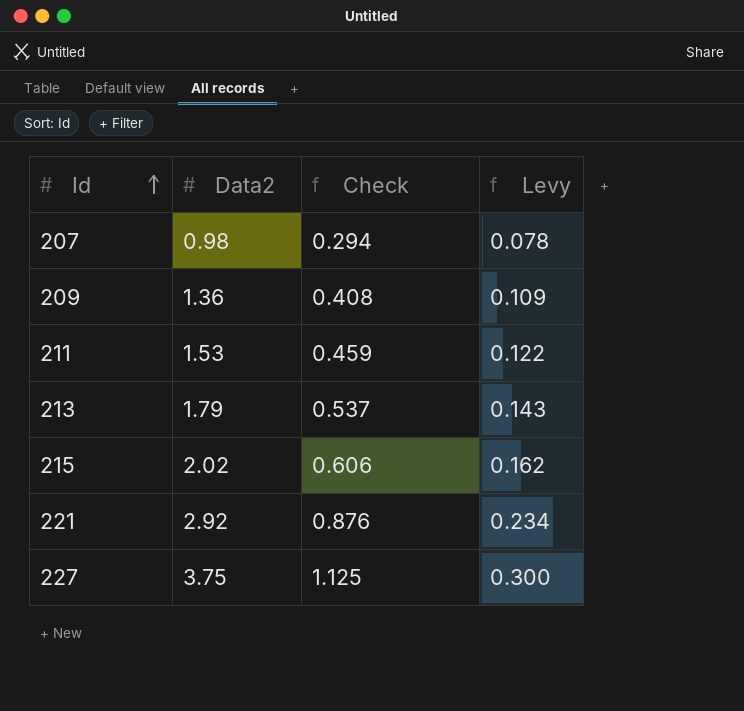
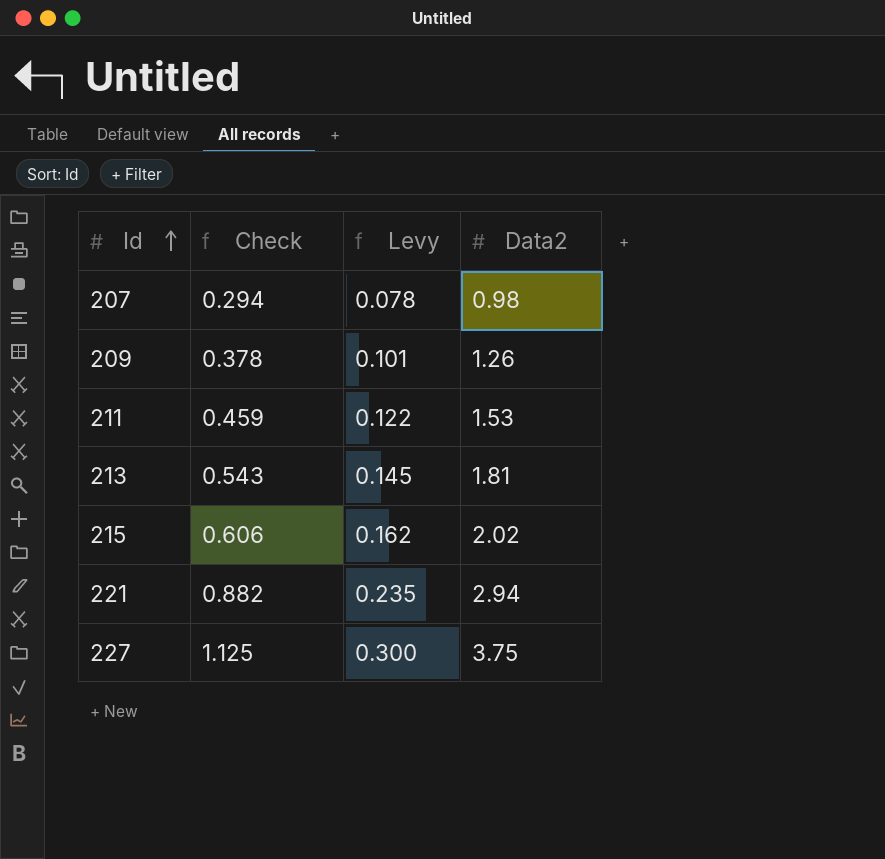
column Data2 | position: 2 -> 4
209 | Check: 0.408 -> 0.378
209 | Levy: 0.109 -> 0.101
209 | Data2: 1.36 -> 1.26
213 | Check: 0.537 -> 0.543
213 | Levy: 0.143 -> 0.145
213 | Data2: 1.79 -> 1.81
221 | Check: 0.876 -> 0.882
221 | Levy: 0.234 -> 0.235
221 | Data2: 2.92 -> 2.94

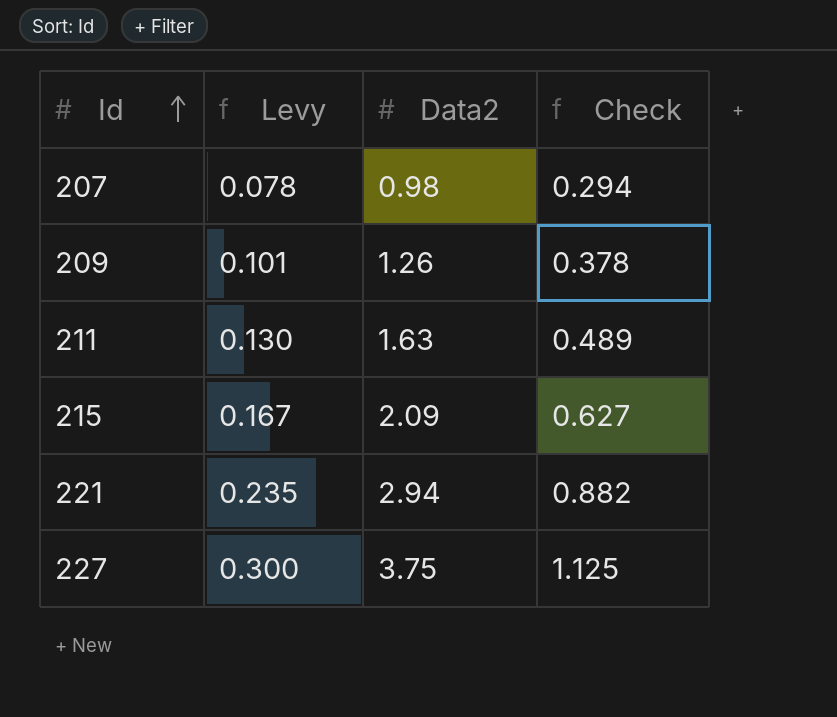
column Check | position: 2 -> 4
row 213: 0.543 | 0.145 | 1.81 -> none
211 | Levy: 0.122 -> 0.130
211 | Data2: 1.53 -> 1.63
211 | Check: 0.459 -> 0.489
215 | Levy: 0.162 -> 0.167
215 | Data2: 2.02 -> 2.09
215 | Check: 0.606 -> 0.627

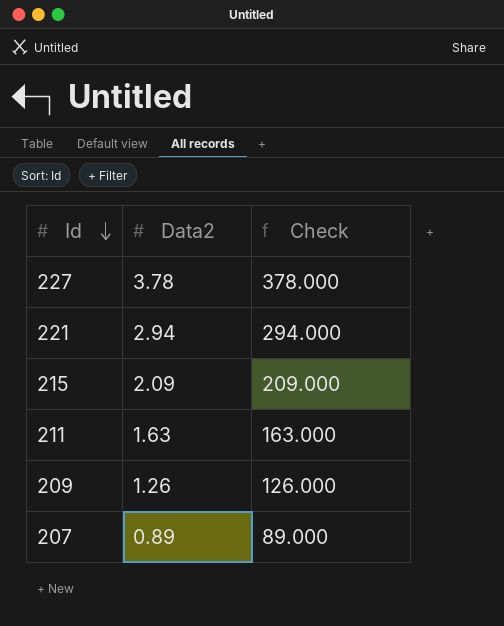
row order: Id ascending -> Id descending
column Levy | formula: [Data2] * 0.08 -> none
column Check | formula: [Data2] * 0.3 -> [Data2] * 100
227 | Data2: 3.75 -> 3.78
207 | Data2: 0.98 -> 0.89

